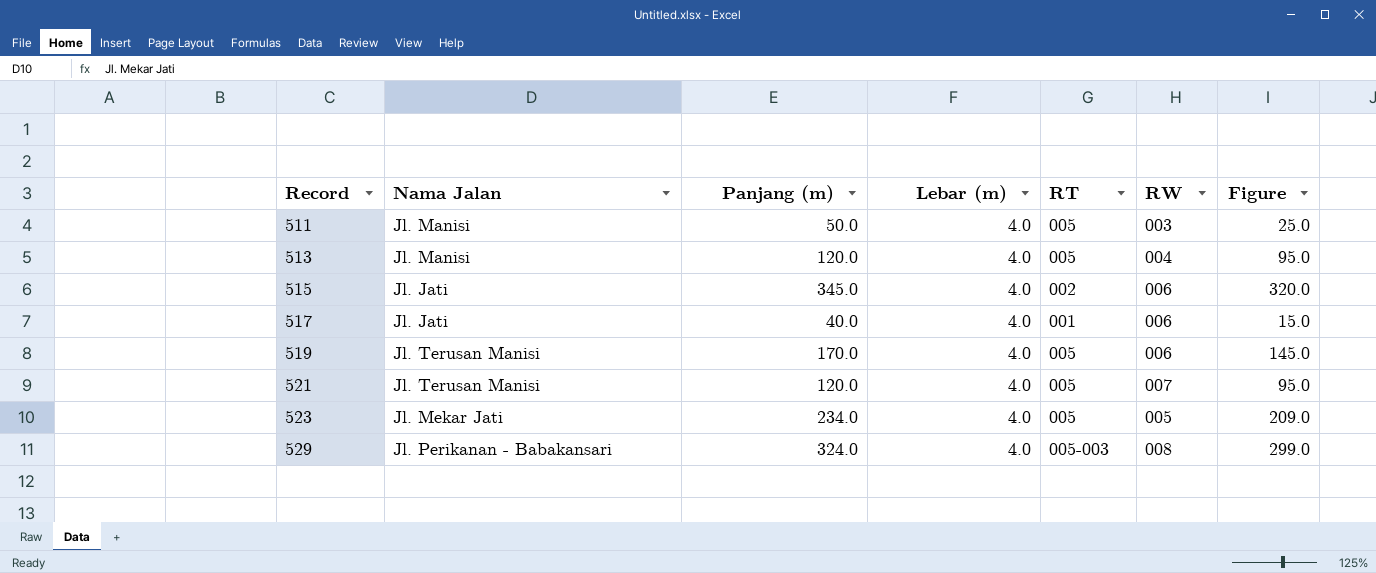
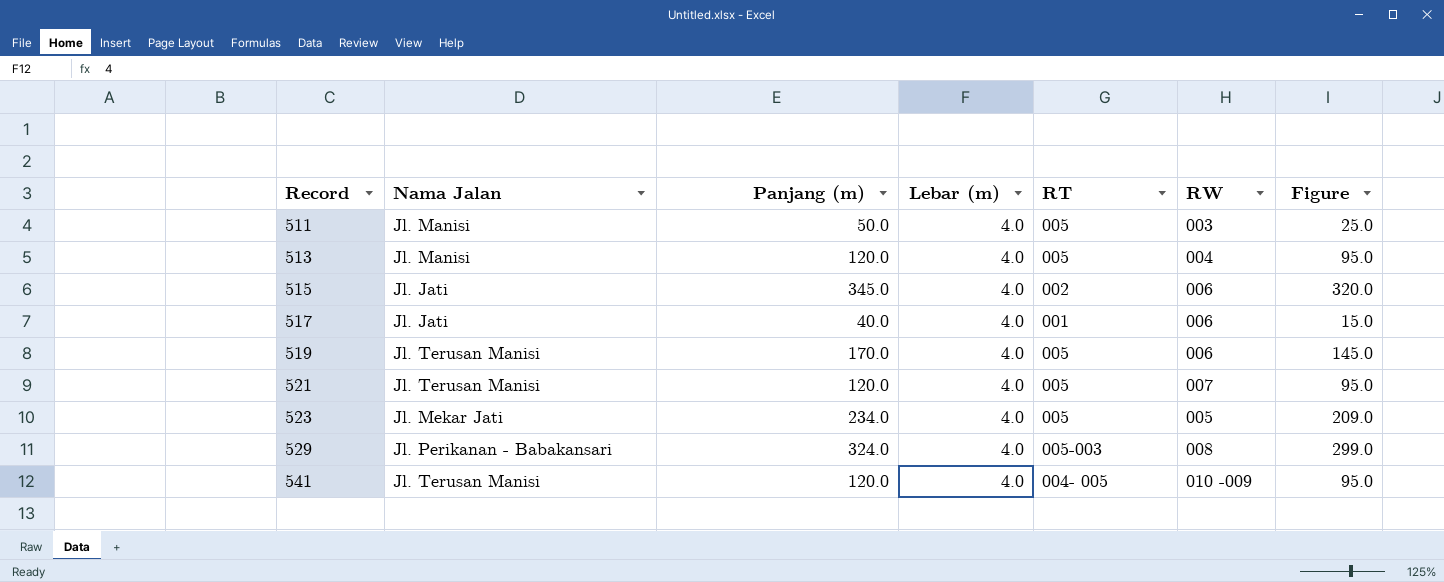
row 541: none -> Jl. Terusan Manisi | 120.0 | 4.0 | 004- 005 | 010 -009 | 95.0

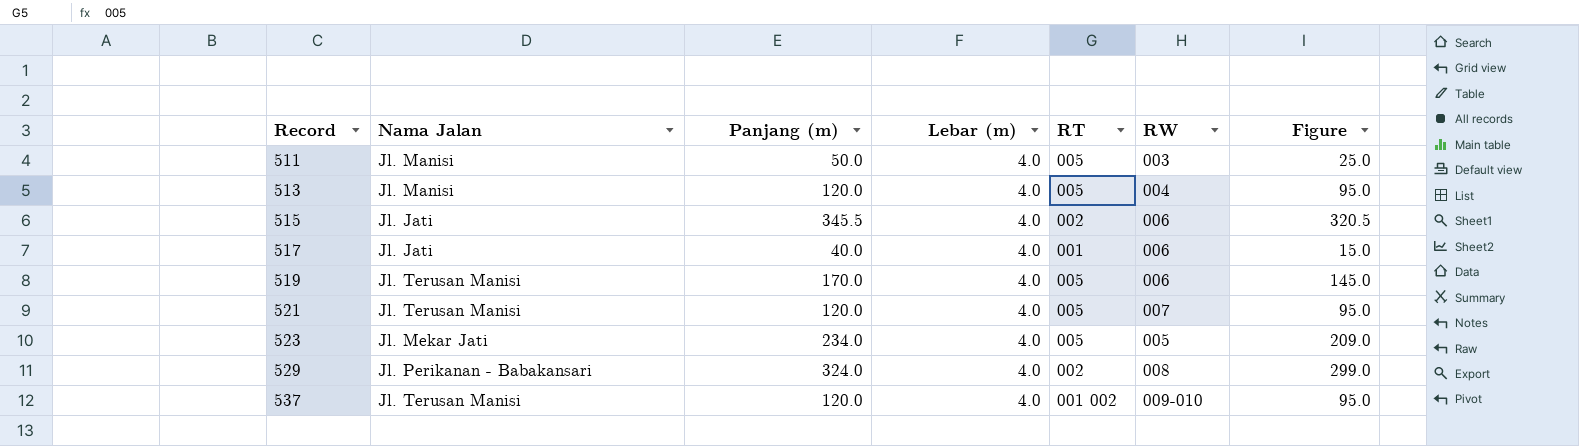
row 541: Jl. Terusan Manisi | 120.0 | 4.0 | 004- 005 | 010 -009 | 95.0 -> none
515 | Panjang (m): 345.0 -> 345.5
515 | Figure: 320.0 -> 320.5
529 | RT: 005-003 -> 002
row 537: none -> Jl. Terusan Manisi | 120.0 | 4.0 | 001 002 | 009-010 | 95.0

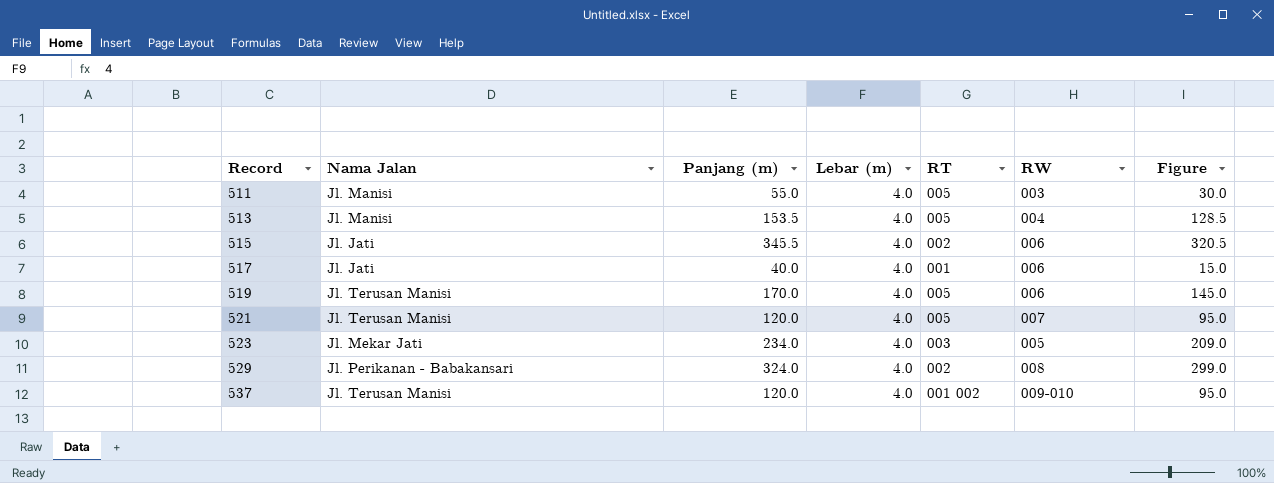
511 | Panjang (m): 50.0 -> 55.0
511 | Figure: 25.0 -> 30.0
513 | Panjang (m): 120.0 -> 153.5
513 | Figure: 95.0 -> 128.5
523 | RT: 005 -> 003

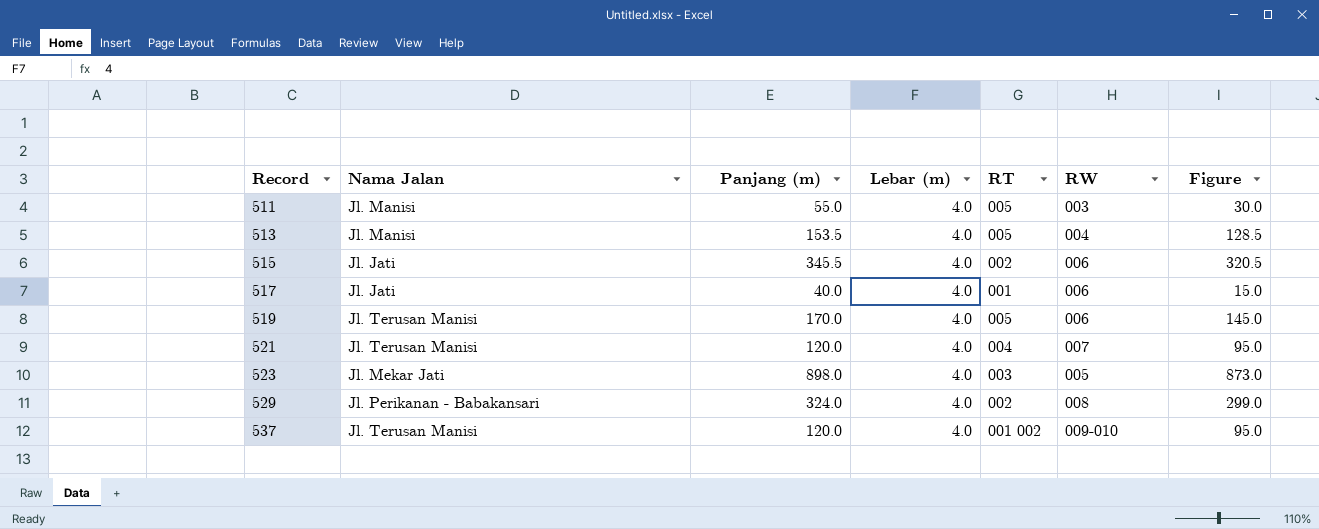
521 | RT: 005 -> 004
523 | Panjang (m): 234.0 -> 898.0
523 | Figure: 209.0 -> 873.0

